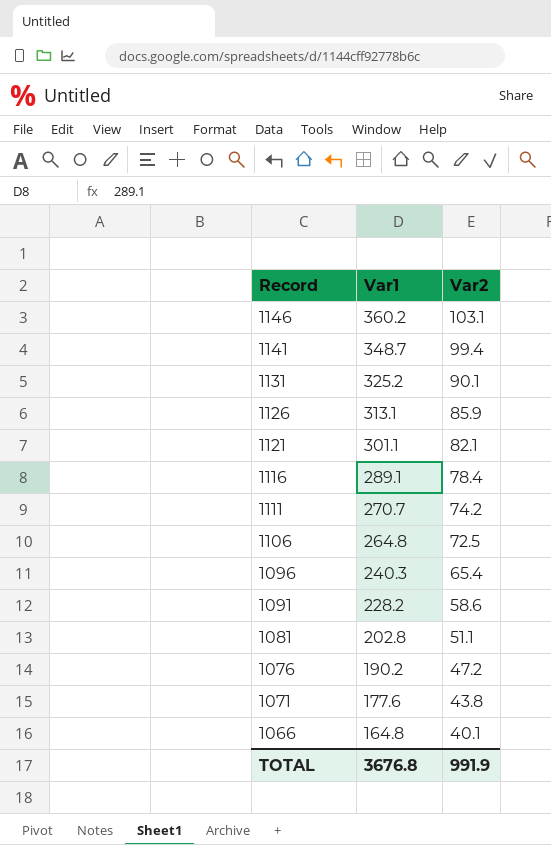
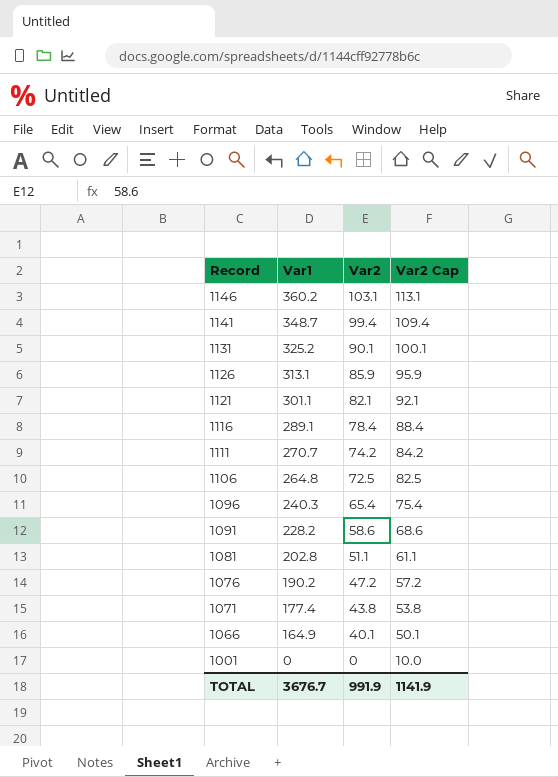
column Var2 Cap | formula: none -> [Var2] + 10
1071 | Var1: 177.6 -> 177.4
1066 | Var1: 164.8 -> 164.9
row 1001: none -> 0 | 0 | 10.0
TOTAL | Var1: 3676.8 -> 3676.7

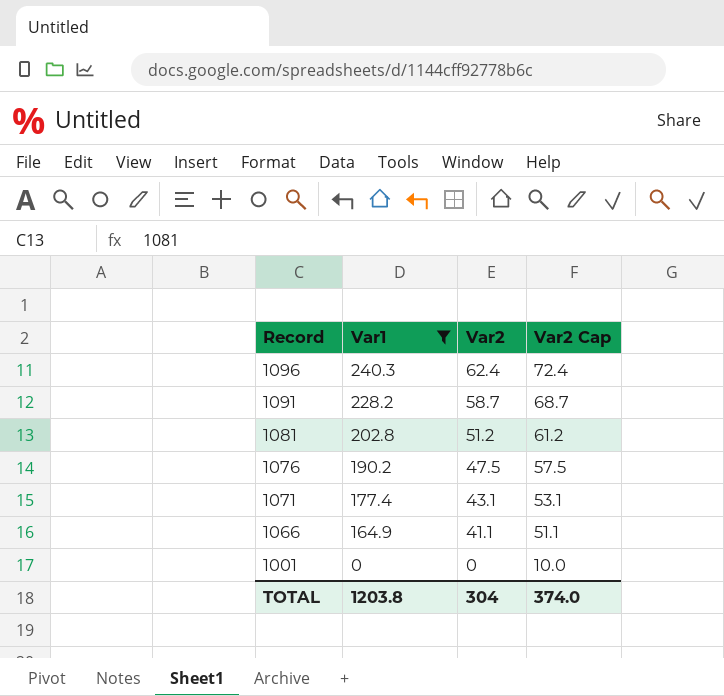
filter: none -> Var1 <= 240.3
1096 | Var2: 65.4 -> 62.4
1096 | Var2 Cap: 75.4 -> 72.4
1091 | Var2: 58.6 -> 58.7
1091 | Var2 Cap: 68.6 -> 68.7
1081 | Var2: 51.1 -> 51.2
1081 | Var2 Cap: 61.1 -> 61.2
1076 | Var2: 47.2 -> 47.5
1076 | Var2 Cap: 57.2 -> 57.5
1071 | Var2: 43.8 -> 43.1
1071 | Var2 Cap: 53.8 -> 53.1
1066 | Var2: 40.1 -> 41.1
1066 | Var2 Cap: 50.1 -> 51.1
TOTAL | Var1: 3676.7 -> 1203.8
TOTAL | Var2: 991.9 -> 304
TOTAL | Var2 Cap: 1141.9 -> 374.0

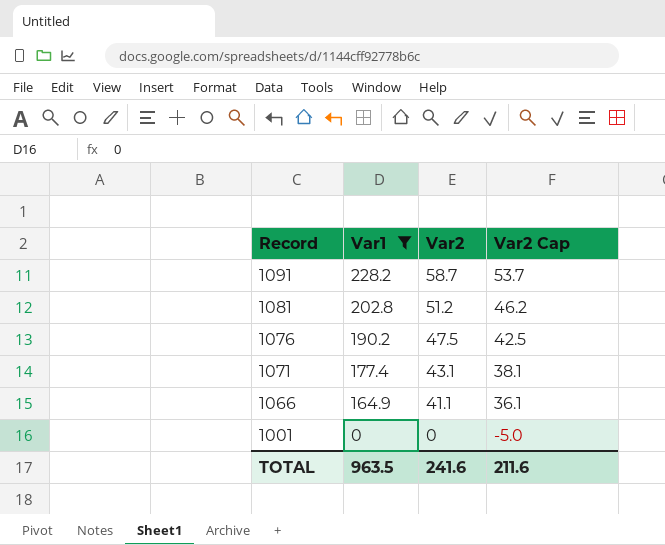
column Var2 Cap | formula: [Var2] + 10 -> [Var2] - 5
row 1096: 240.3 | 62.4 | 72.4 -> none
TOTAL | Var1: 1203.8 -> 963.5
TOTAL | Var2: 304 -> 241.6
TOTAL | Var2 Cap: 374.0 -> 211.6

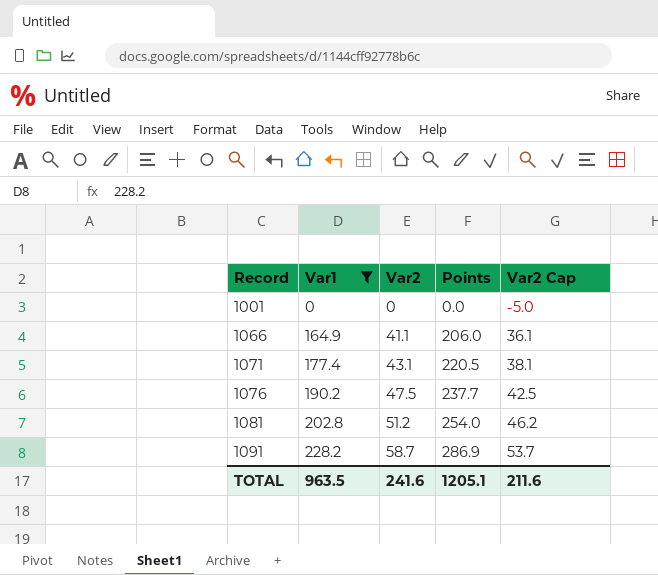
row order: Record descending -> Record ascending
column Points | formula: none -> [Var1] + [Var2]

